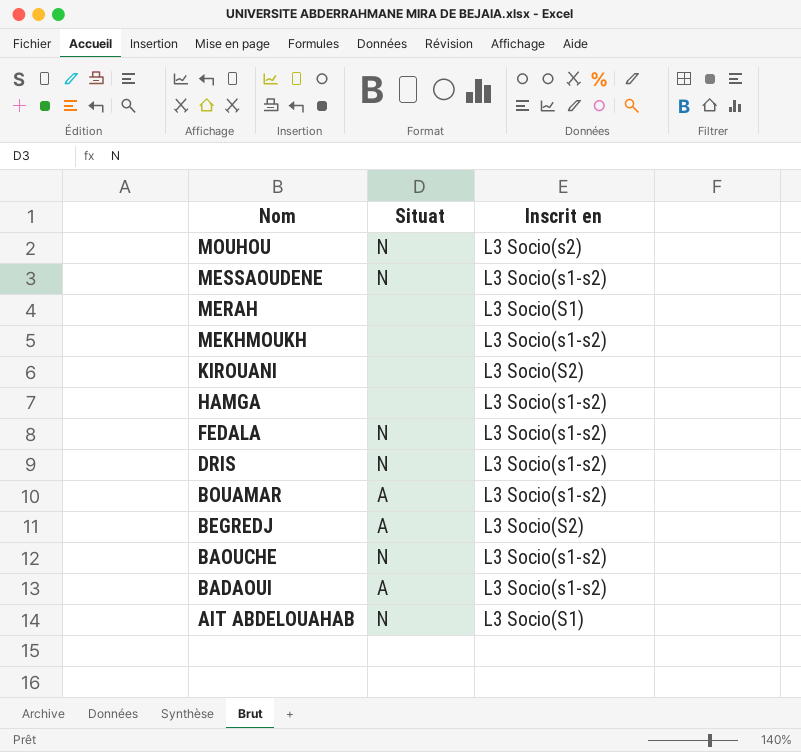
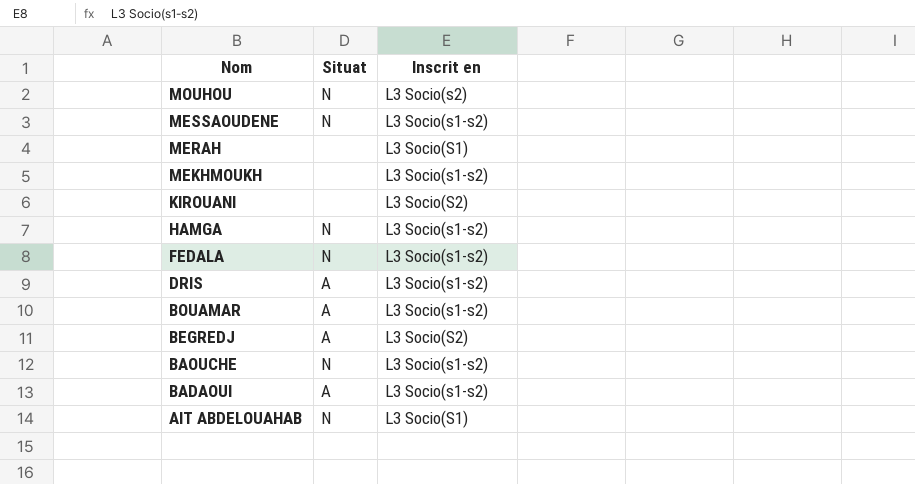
HAMGA | Situat: none -> N
DRIS | Situat: N -> A

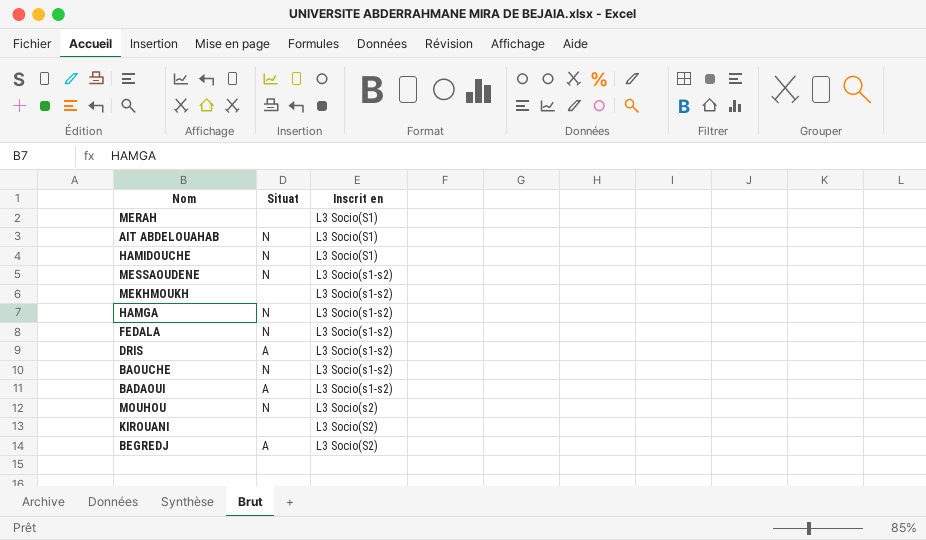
row order: Nom descending -> Inscrit en ascending
row BOUAMAR: A | L3 Socio(s1-s2) -> none
row HAMIDOUCHE: none -> N | L3 Socio(S1)

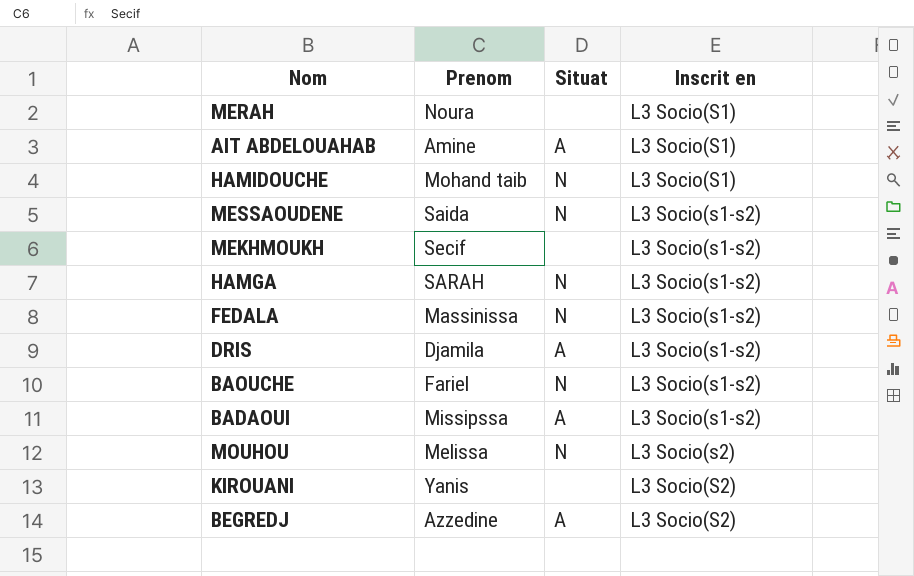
column Prenom | position: none -> 2
AIT ABDELOUAHAB | Situat: N -> A

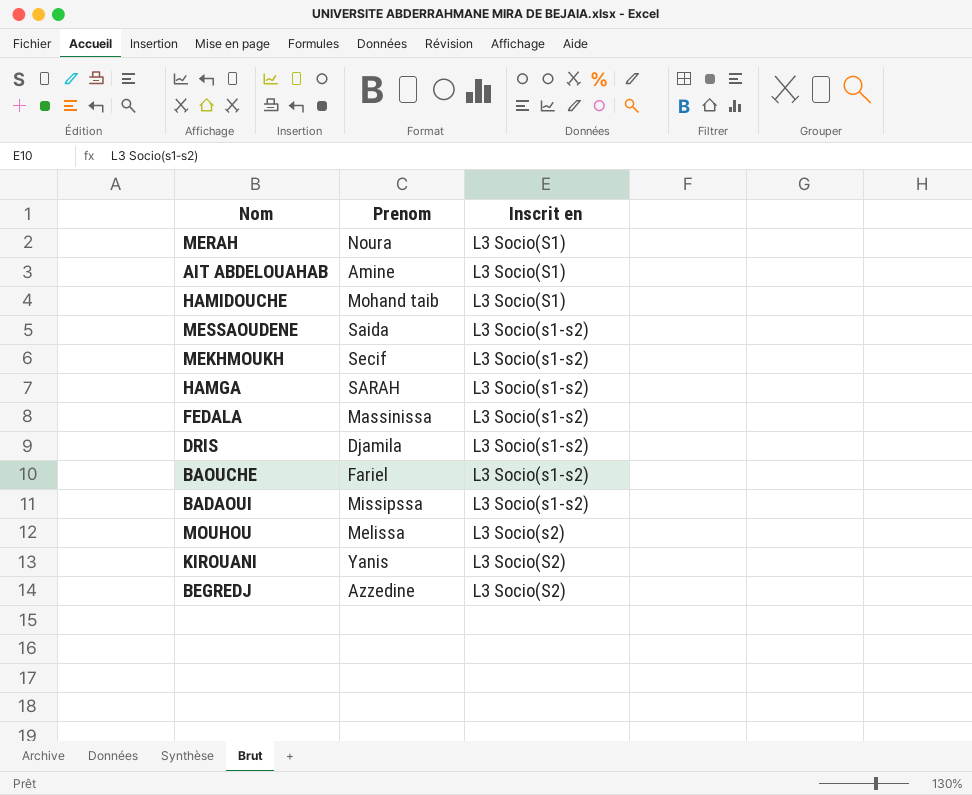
column Situat | position: 3 -> none

